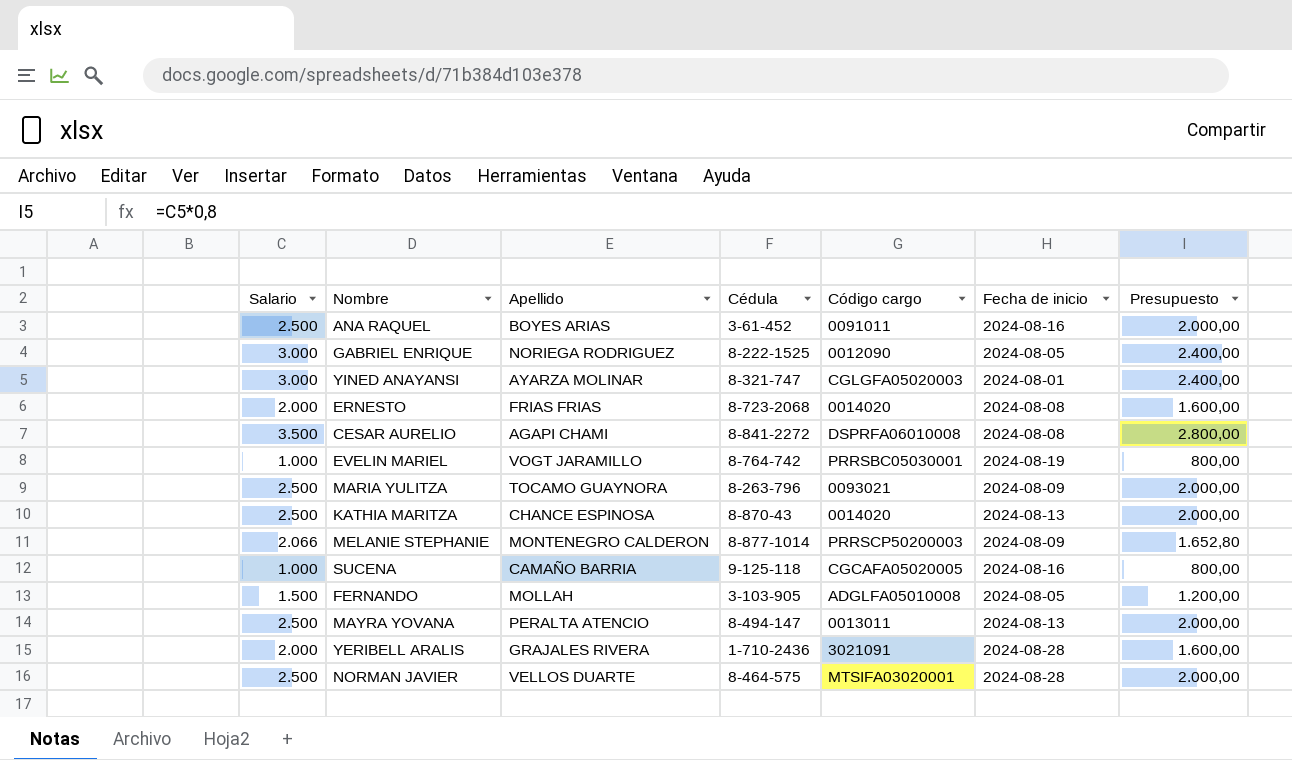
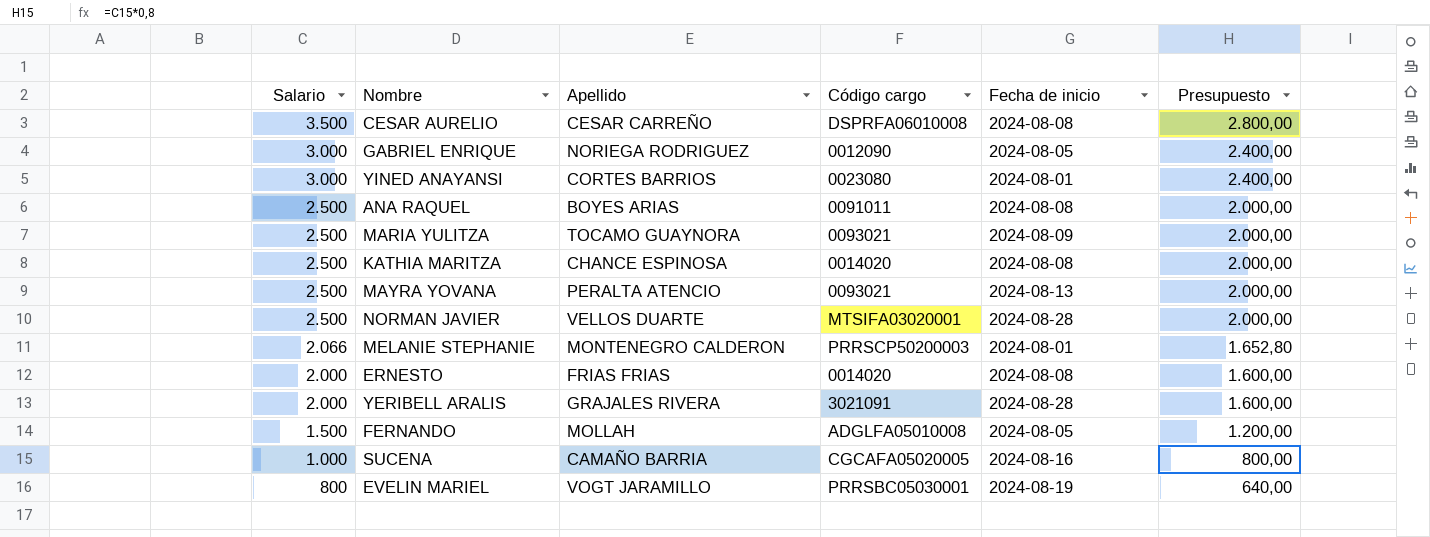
row order: none -> Salario descending
column Cédula | position: 4 -> none
CESAR AURELIO | Apellido: AGAPI CHAMI -> CESAR CARREÑO
YINED ANAYANSI | Apellido: AYARZA MOLINAR -> CORTES BARRIOS
YINED ANAYANSI | Código cargo: CGLGFA05020003 -> 0023080
ANA RAQUEL | Fecha de inicio: 2024-08-16 -> 2024-08-08
KATHIA MARITZA | Fecha de inicio: 2024-08-13 -> 2024-08-08
MAYRA YOVANA | Código cargo: 0013011 -> 0093021
MELANIE STEPHANIE | Fecha de inicio: 2024-08-09 -> 2024-08-01
EVELIN MARIEL | Salario: 1.000 -> 800
EVELIN MARIEL | Presupuesto: 800,00 -> 640,00

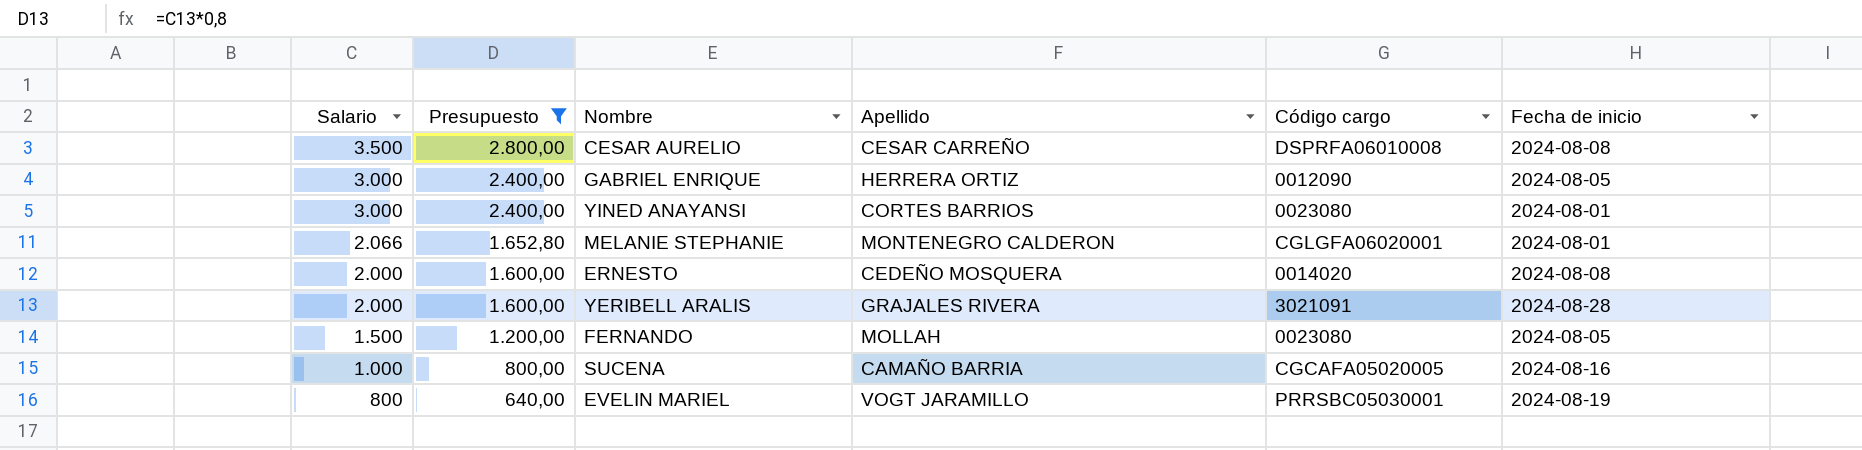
filter: none -> Presupuesto != 2.000,00
column Presupuesto | position: 6 -> 2
GABRIEL ENRIQUE | Apellido: NORIEGA RODRIGUEZ -> HERRERA ORTIZ
MELANIE STEPHANIE | Código cargo: PRRSCP50200003 -> CGLGFA06020001
ERNESTO | Apellido: FRIAS FRIAS -> CEDEÑO MOSQUERA
FERNANDO | Código cargo: ADGLFA05010008 -> 0023080

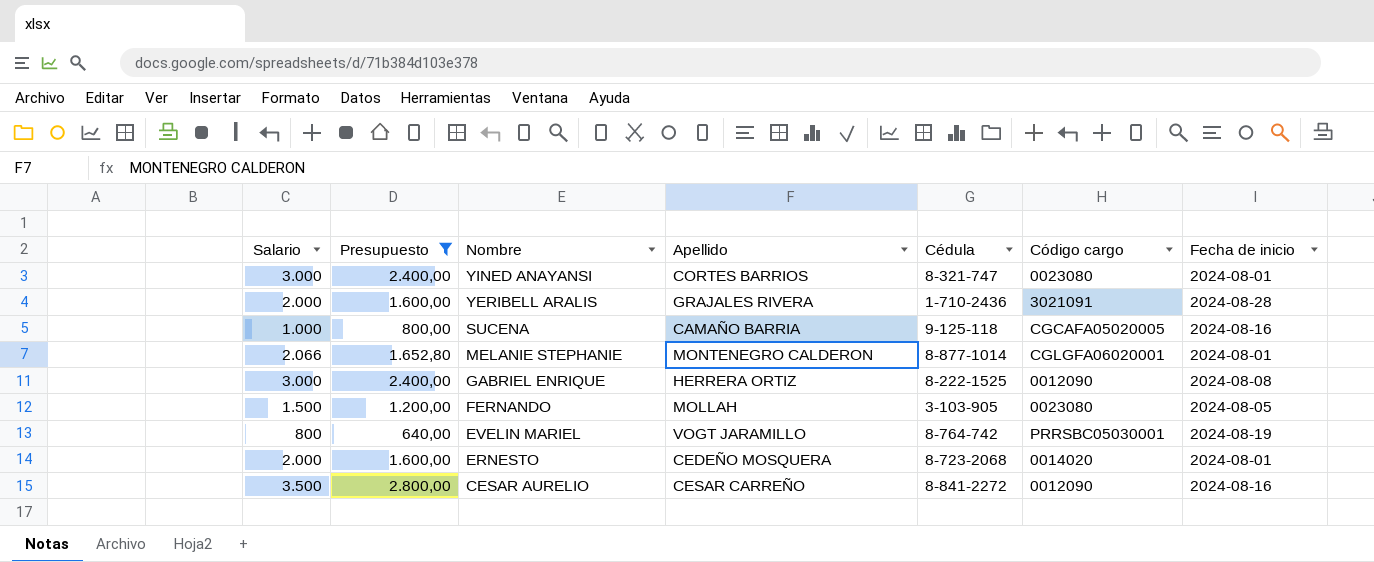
row order: Salario descending -> Nombre descending
column Cédula | position: none -> 5
GABRIEL ENRIQUE | Fecha de inicio: 2024-08-05 -> 2024-08-08
ERNESTO | Fecha de inicio: 2024-08-08 -> 2024-08-01
CESAR AURELIO | Código cargo: DSPRFA06010008 -> 0012090
CESAR AURELIO | Fecha de inicio: 2024-08-08 -> 2024-08-16

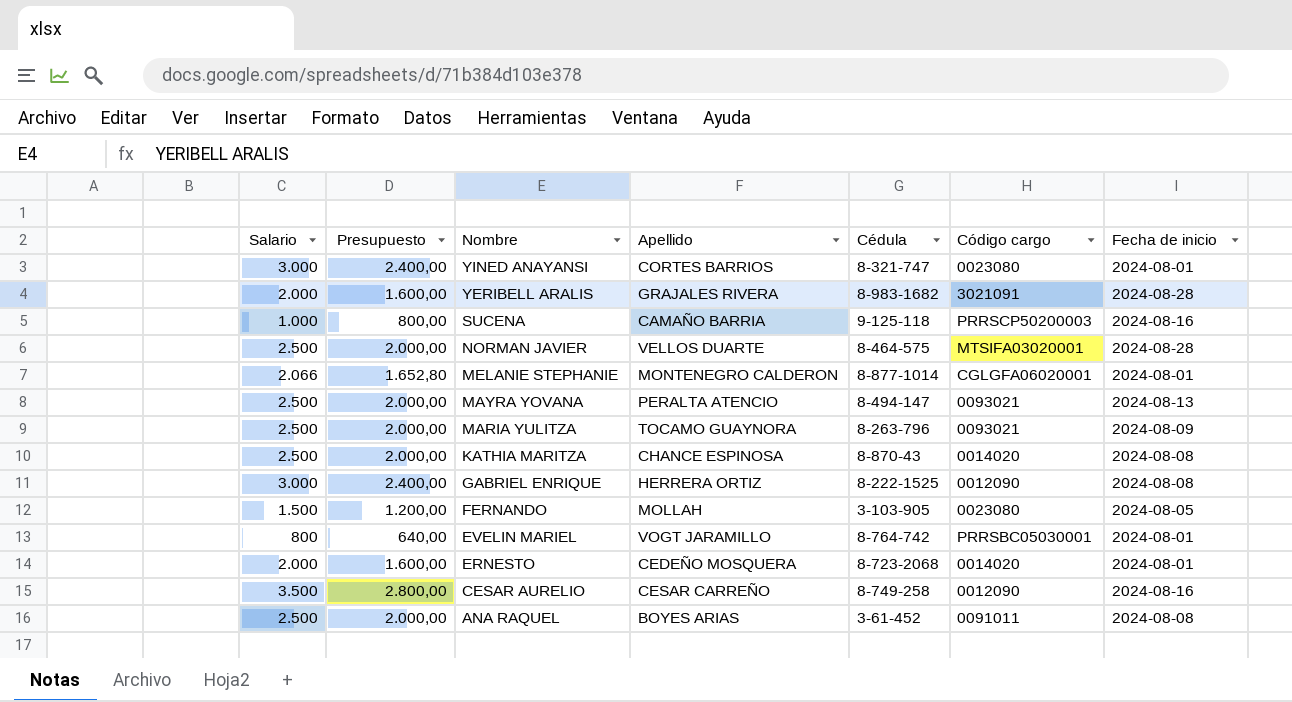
filter: Presupuesto != 2.000,00 -> none
YERIBELL ARALIS | Cédula: 1-710-2436 -> 8-983-1682
SUCENA | Código cargo: CGCAFA05020005 -> PRRSCP50200003
EVELIN MARIEL | Fecha de inicio: 2024-08-19 -> 2024-08-01
CESAR AURELIO | Cédula: 8-841-2272 -> 8-749-258

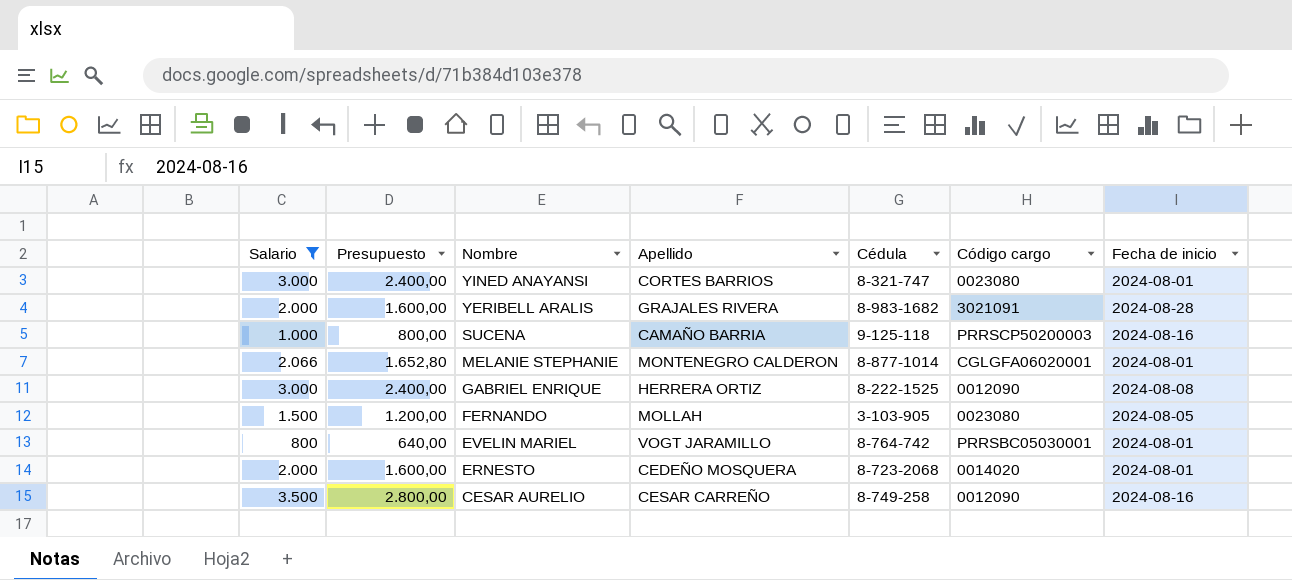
filter: none -> Salario != 2.500

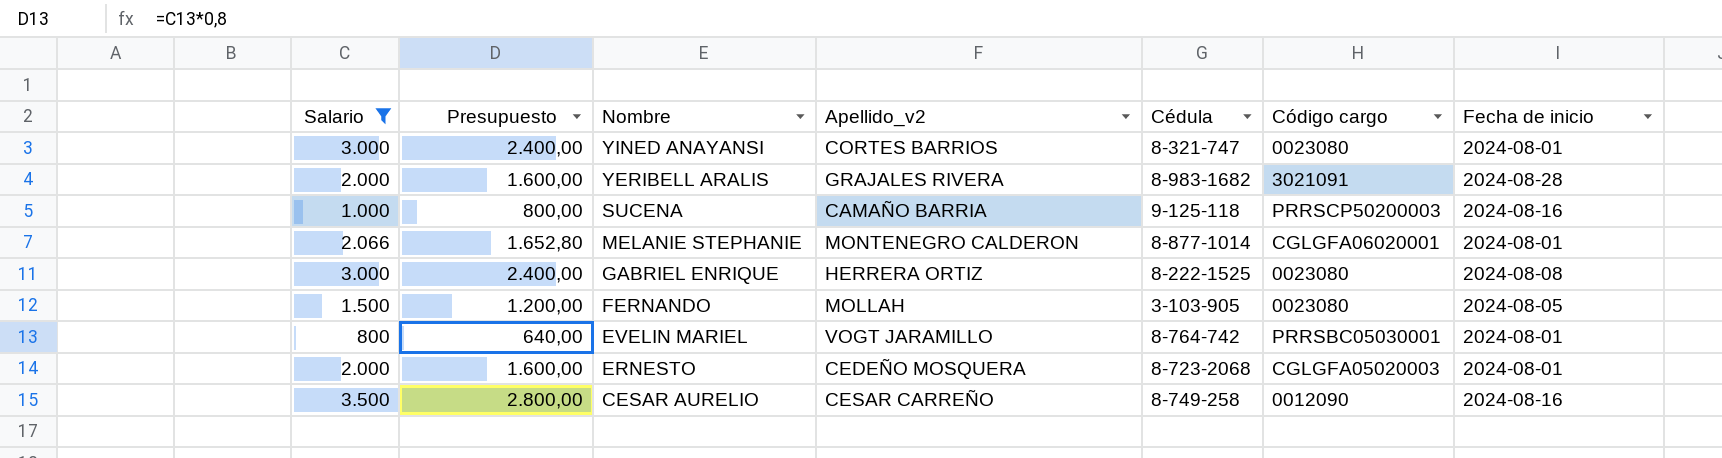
column name: Apellido -> Apellido_v2
GABRIEL ENRIQUE | Código cargo: 0012090 -> 0023080
ERNESTO | Código cargo: 0014020 -> CGLGFA05020003

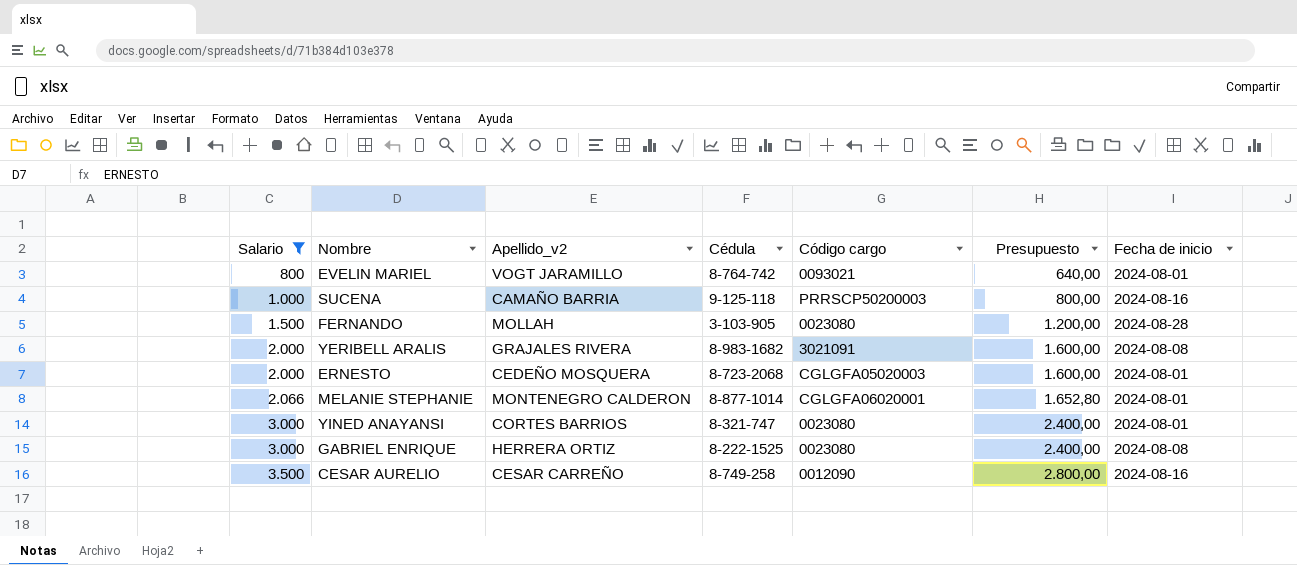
row order: Nombre descending -> Salario ascending
column Presupuesto | position: 2 -> 6
EVELIN MARIEL | Código cargo: PRRSBC05030001 -> 0093021
FERNANDO | Fecha de inicio: 2024-08-05 -> 2024-08-28
YERIBELL ARALIS | Fecha de inicio: 2024-08-28 -> 2024-08-08

